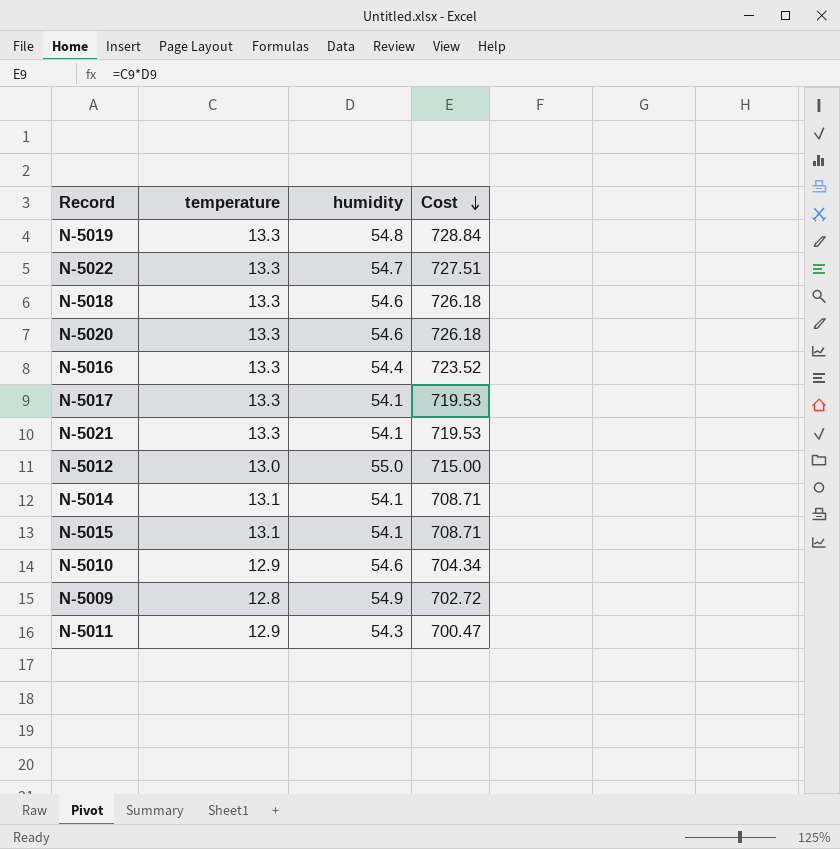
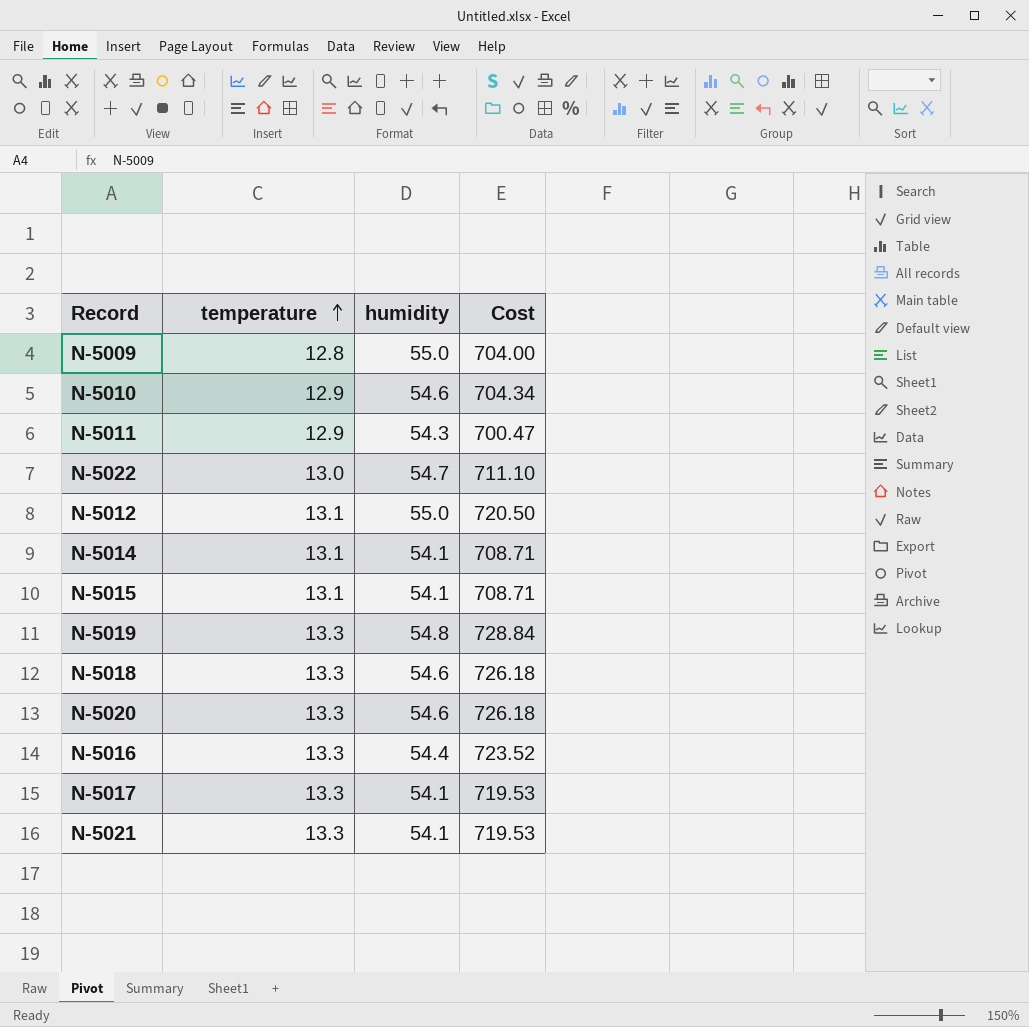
row order: Cost descending -> temperature ascending
N-5009 | humidity: 54.9 -> 55.0
N-5009 | Cost: 702.72 -> 704.00
N-5022 | temperature: 13.3 -> 13.0
N-5022 | Cost: 727.51 -> 711.10
N-5012 | temperature: 13.0 -> 13.1
N-5012 | Cost: 715.00 -> 720.50

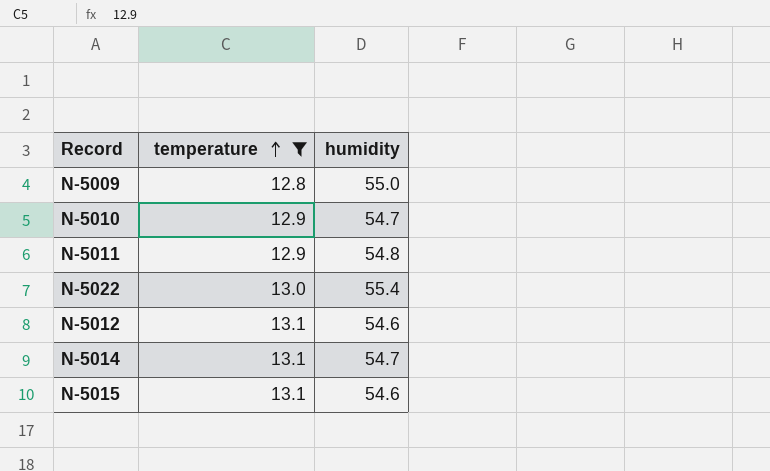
filter: none -> temperature != 13.3
column Cost | formula: [temperature] * [humidity] -> none
N-5010 | humidity: 54.6 -> 54.7
N-5011 | humidity: 54.3 -> 54.8
N-5022 | humidity: 54.7 -> 55.4
N-5012 | humidity: 55.0 -> 54.6
N-5014 | humidity: 54.1 -> 54.7
N-5015 | humidity: 54.1 -> 54.6

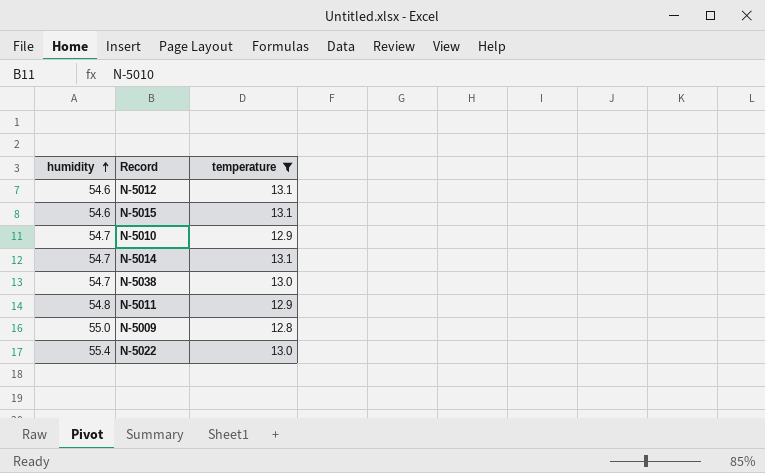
row order: temperature ascending -> humidity ascending
column humidity | position: 3 -> 1
row N-5038: none -> 54.7 | 13.0

